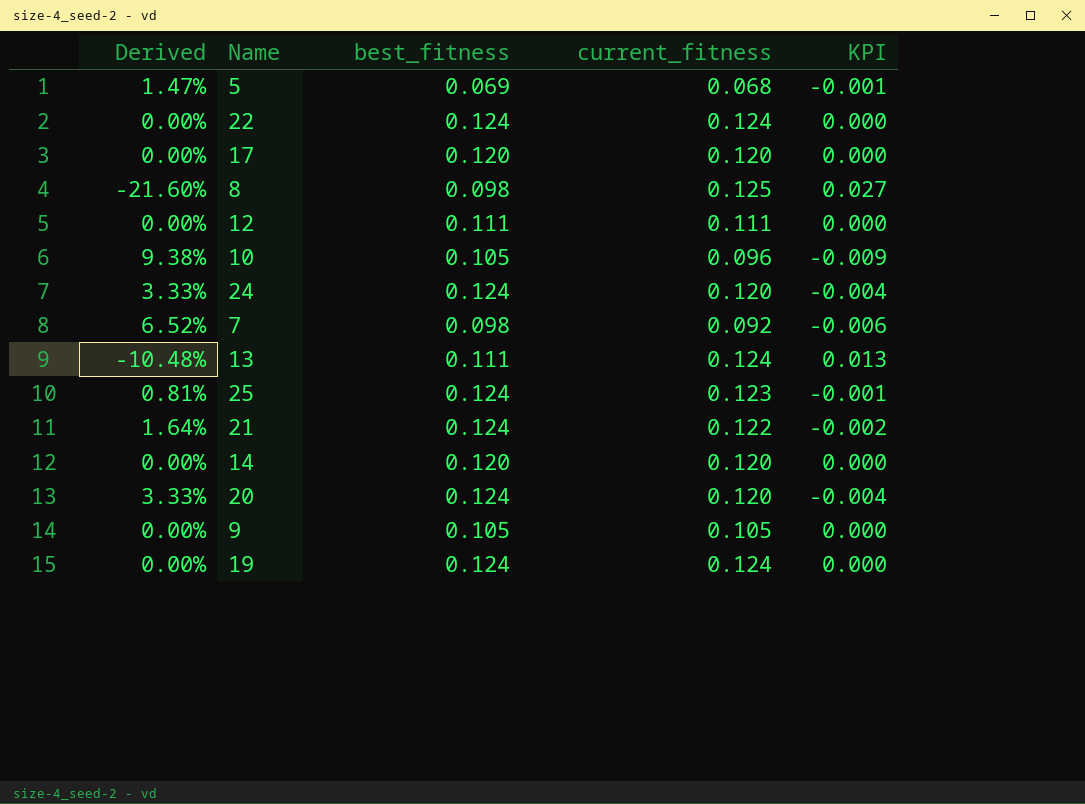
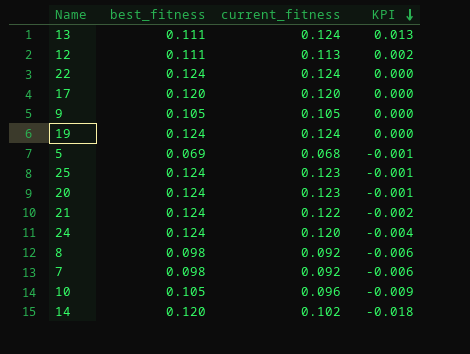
row order: none -> KPI descending
column Derived | formula: ([best_fitness] - [current_fitness]) / [current_fitness] -> none
12 | current_fitness: 0.111 -> 0.113
12 | KPI: 0.000 -> 0.002
20 | current_fitness: 0.120 -> 0.123
20 | KPI: -0.004 -> -0.001
8 | current_fitness: 0.125 -> 0.092
8 | KPI: 0.027 -> -0.006
14 | current_fitness: 0.120 -> 0.102
14 | KPI: 0.000 -> -0.018

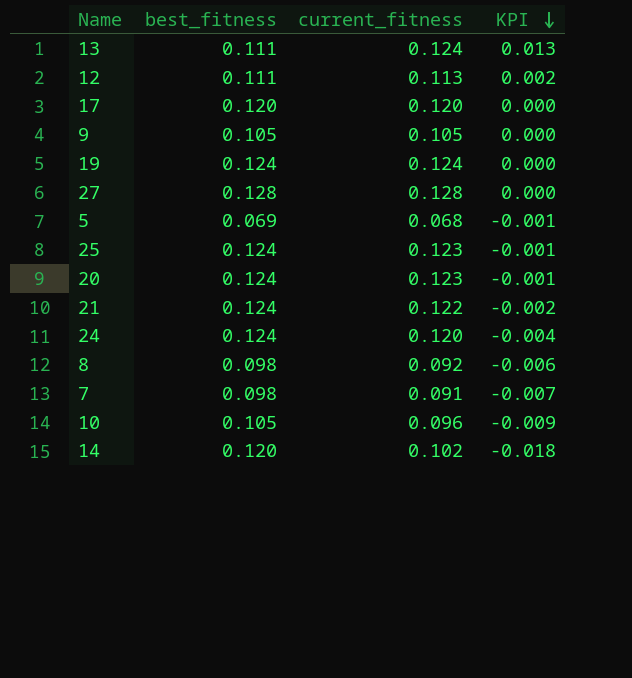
row 22: 0.124 | 0.124 | 0.000 -> none
row 27: none -> 0.128 | 0.128 | 0.000
7 | current_fitness: 0.092 -> 0.091
7 | KPI: -0.006 -> -0.007

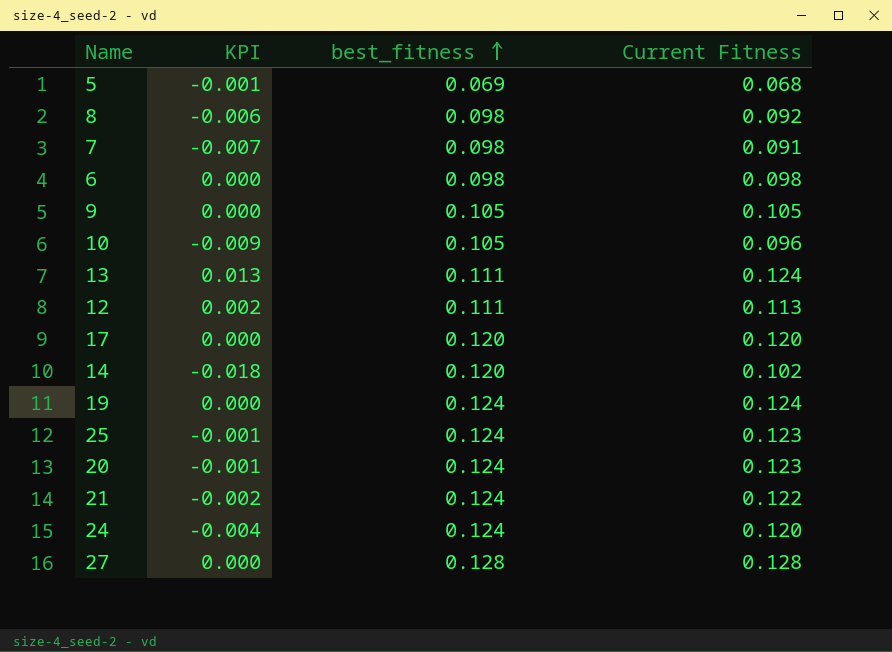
row order: KPI descending -> best_fitness ascending
column KPI | position: 4 -> 2
column name: current_fitness -> Current Fitness
row 6: none -> 0.000 | 0.098 | 0.098

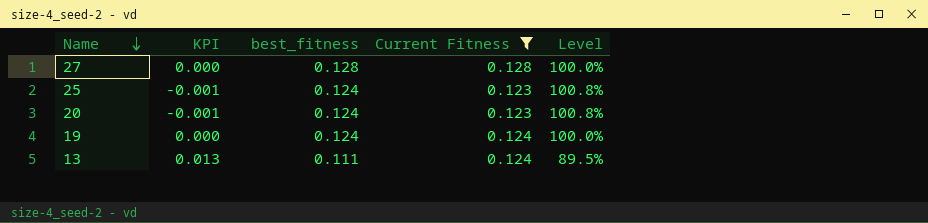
filter: none -> Current Fitness >= 0.123
row order: best_fitness ascending -> Name descending
column Level | formula: none -> [best_fitness] / [Current Fitness]

